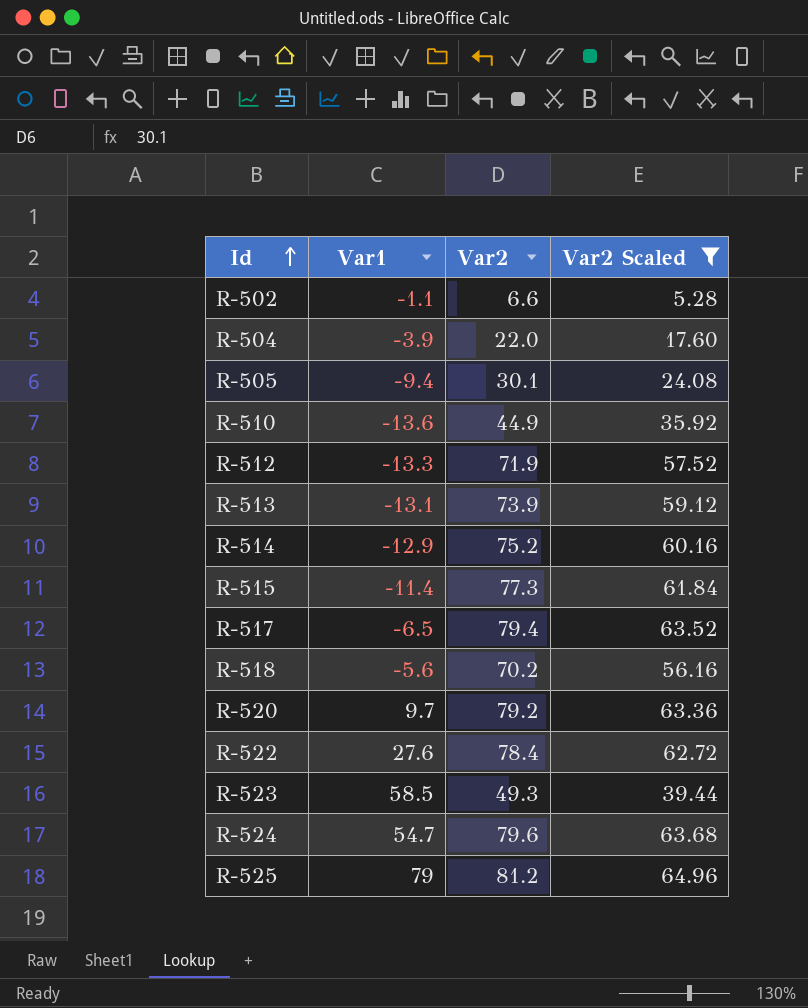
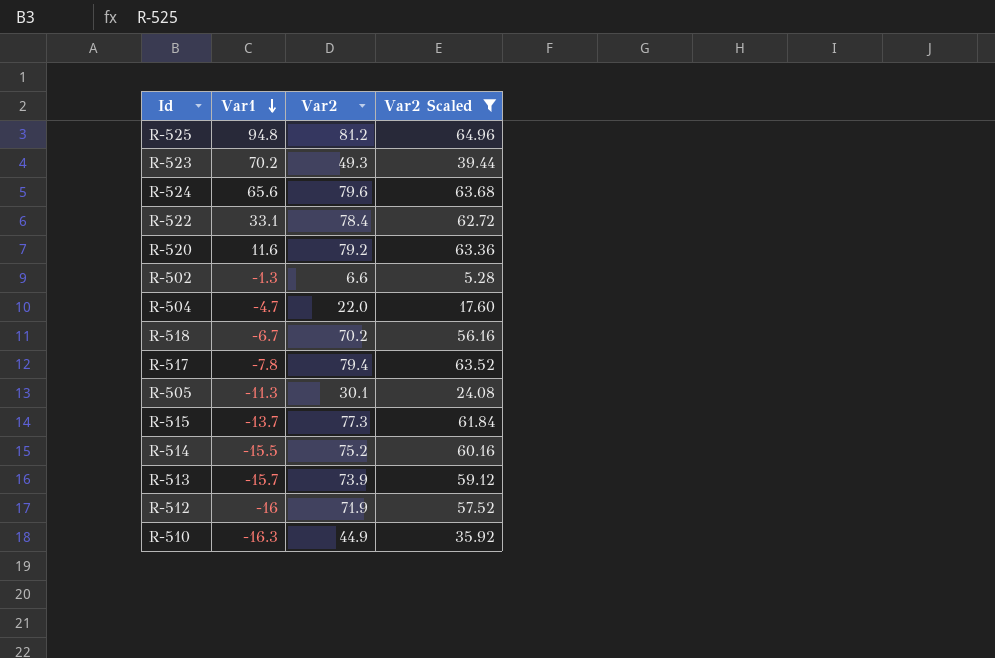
row order: Id ascending -> Var1 descending
R-525 | Var1: 79 -> 94.8
R-523 | Var1: 58.5 -> 70.2
R-524 | Var1: 54.7 -> 65.6
R-522 | Var1: 27.6 -> 33.1
R-520 | Var1: 9.7 -> 11.6
R-502 | Var1: -1.1 -> -1.3
R-504 | Var1: -3.9 -> -4.7
R-518 | Var1: -5.6 -> -6.7
R-517 | Var1: -6.5 -> -7.8
R-505 | Var1: -9.4 -> -11.3
R-515 | Var1: -11.4 -> -13.7
R-514 | Var1: -12.9 -> -15.5
R-513 | Var1: -13.1 -> -15.7
R-512 | Var1: -13.3 -> -16
R-510 | Var1: -13.6 -> -16.3

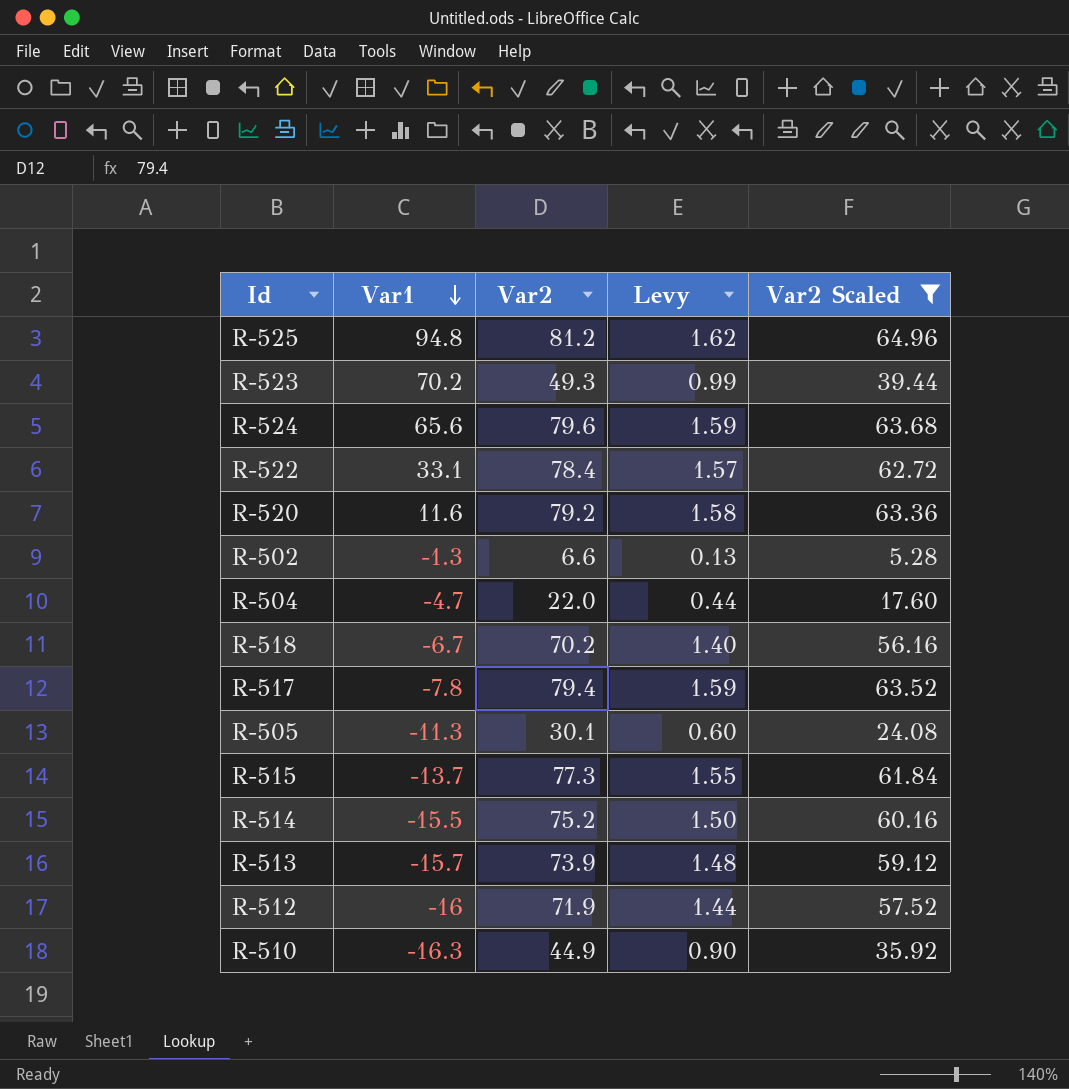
column Levy | formula: none -> [Var2] * 0.02

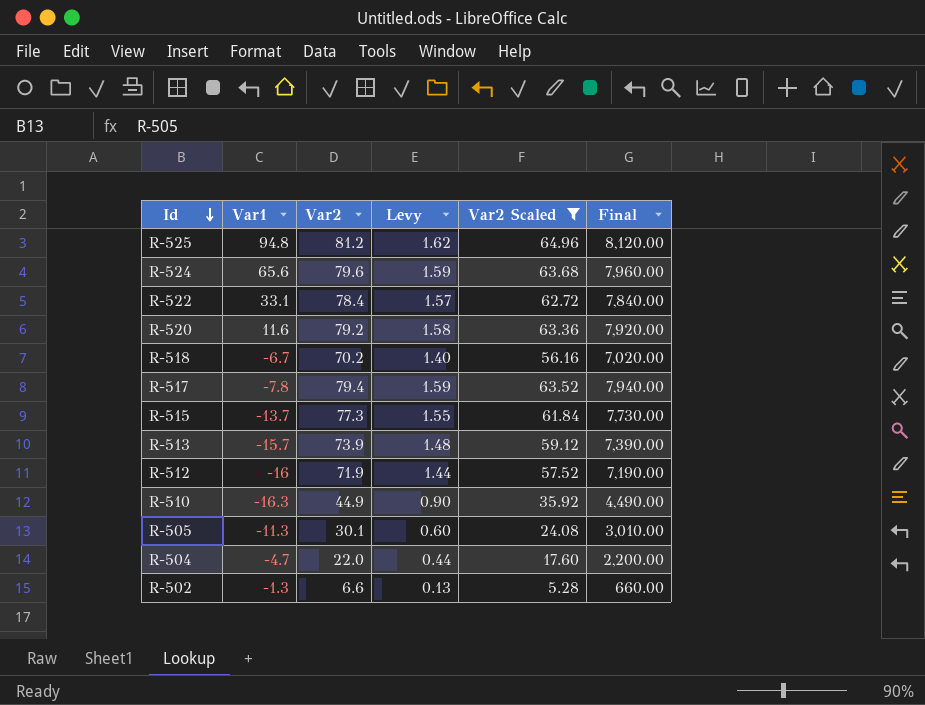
row order: Var1 descending -> Id descending
column Final | formula: none -> [Var2] * 100
row R-523: 70.2 | 49.3 | 0.99 | 39.44 -> none
row R-514: -15.5 | 75.2 | 1.50 | 60.16 -> none

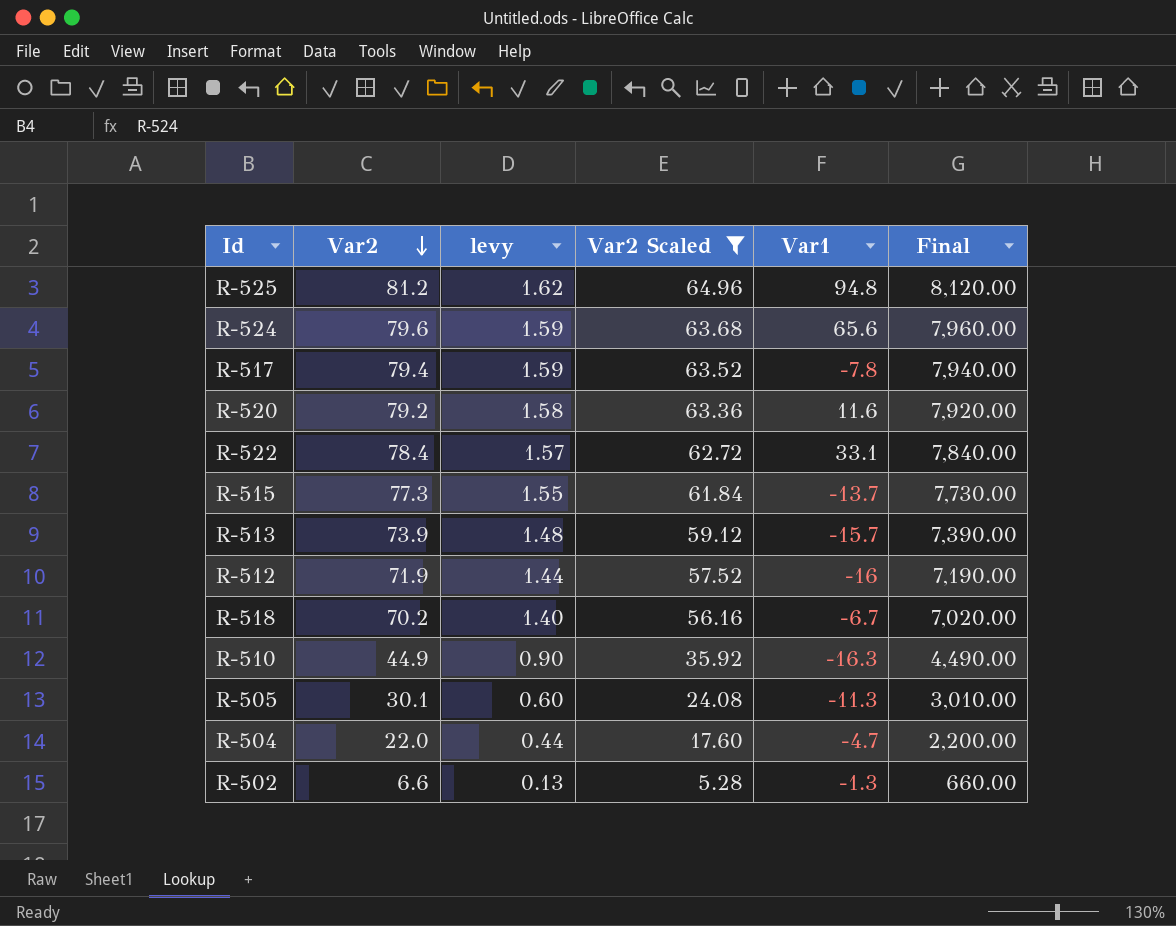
row order: Id descending -> Var2 descending
column name: Levy -> levy
column Var1 | position: 2 -> 5

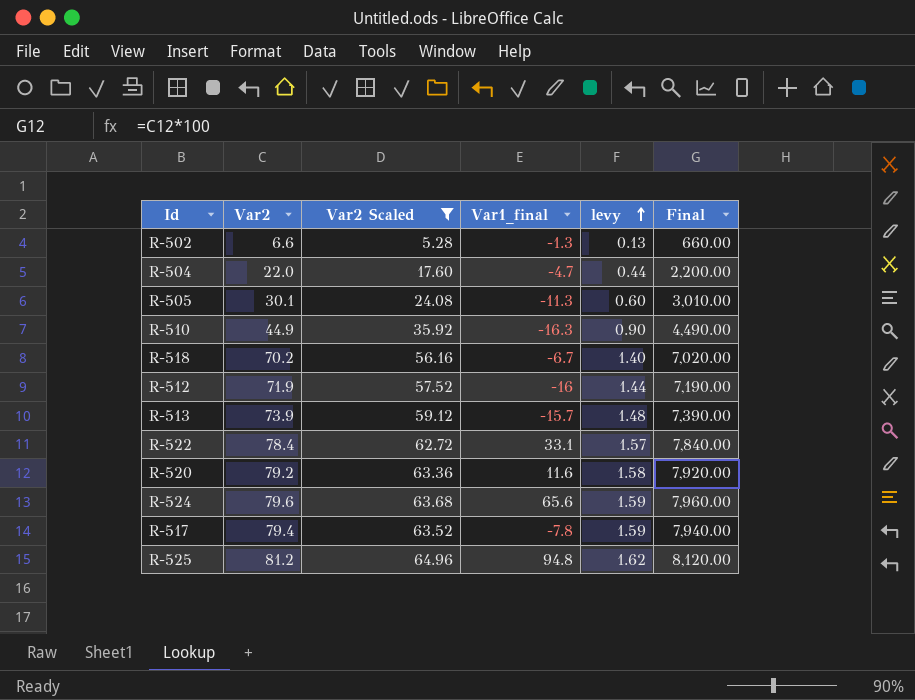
row order: Var2 descending -> levy ascending
column name: Var1 -> Var1_final
column levy | position: 3 -> 5
row R-515: 77.3 | 1.55 | 61.84 | -13.7 | 7,730.00 -> none

